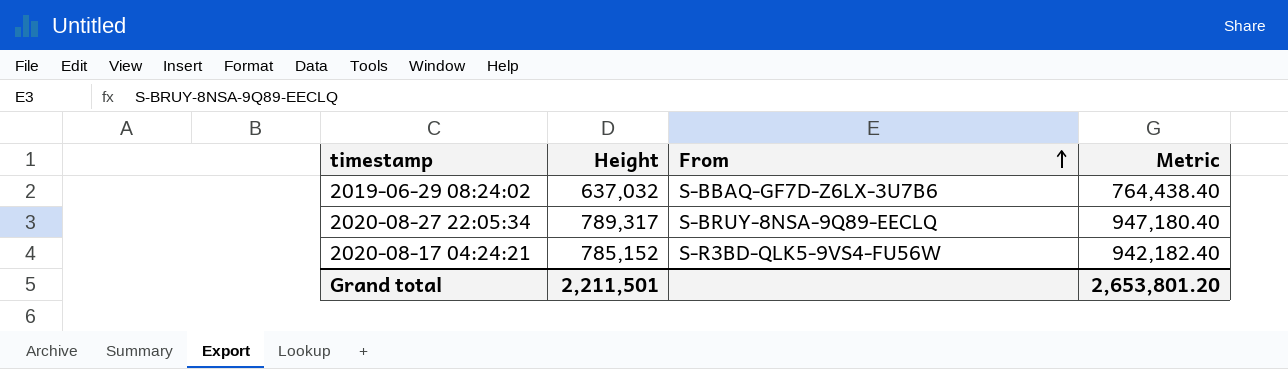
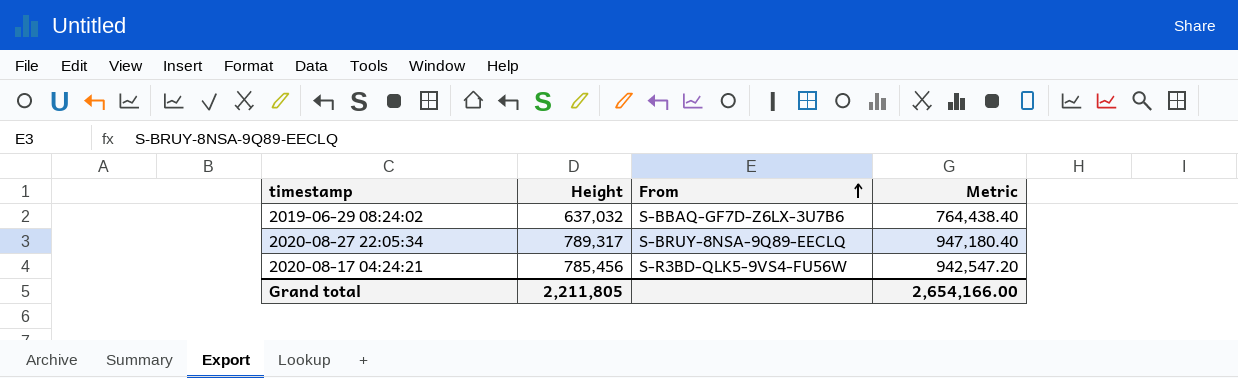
2020-08-17 04:24:21 | Height: 785,152 -> 785,456
2020-08-17 04:24:21 | Metric: 942,182.40 -> 942,547.20
Grand total | Height: 2,211,501 -> 2,211,805
Grand total | Metric: 2,653,801.20 -> 2,654,166.00

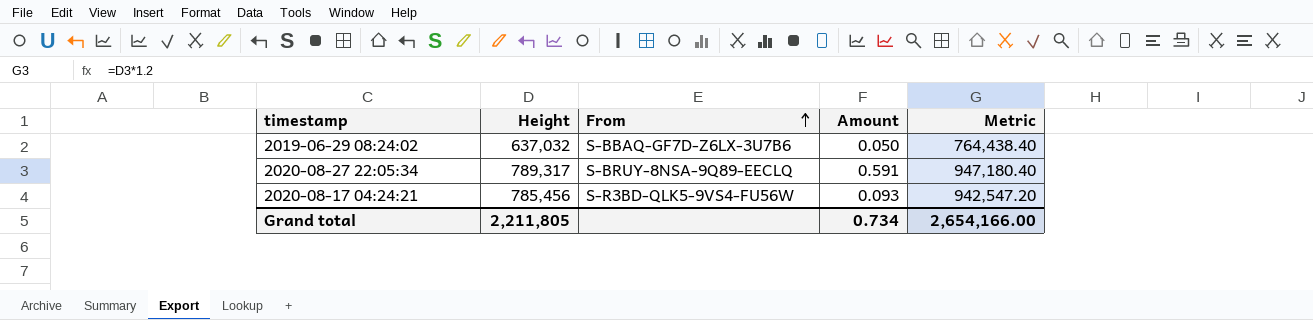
column Amount | position: none -> 4

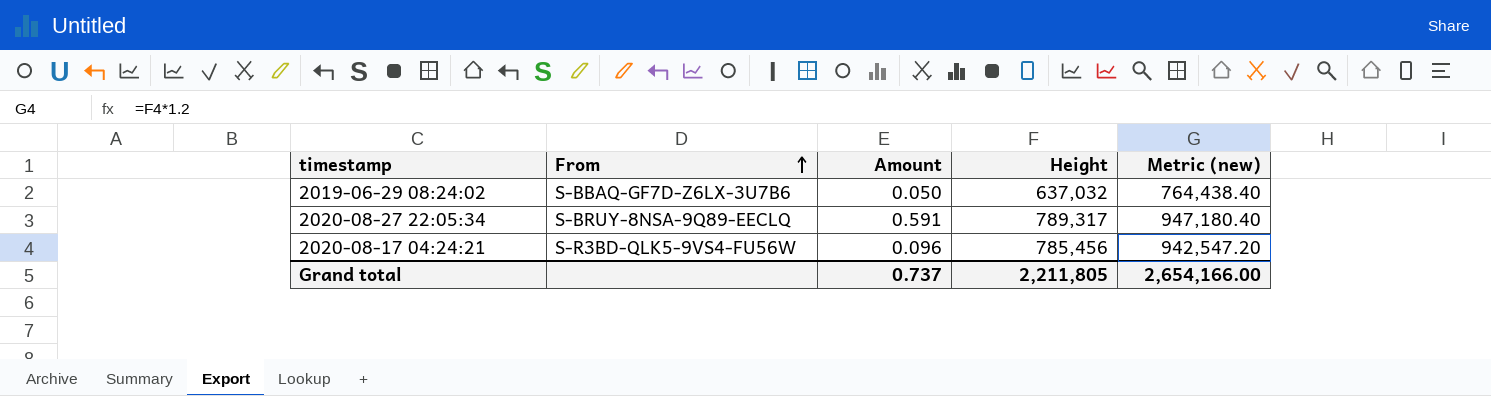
column Height | position: 2 -> 4
column name: Metric -> Metric (new)
2020-08-17 04:24:21 | Amount: 0.093 -> 0.096
Grand total | Amount: 0.734 -> 0.737

